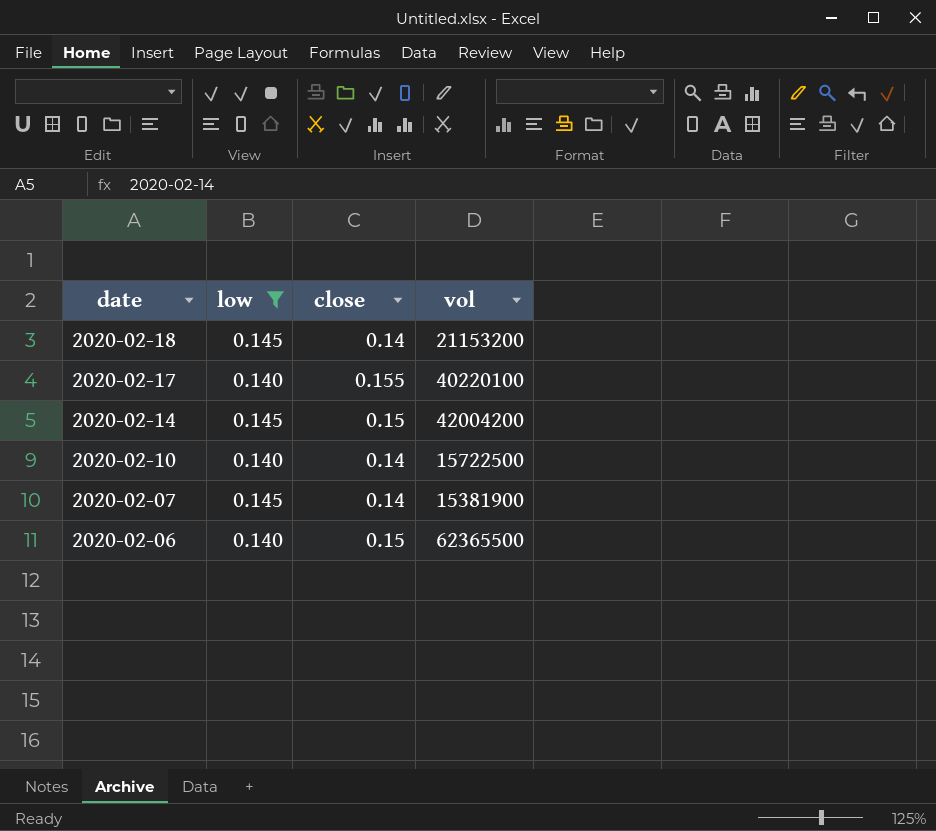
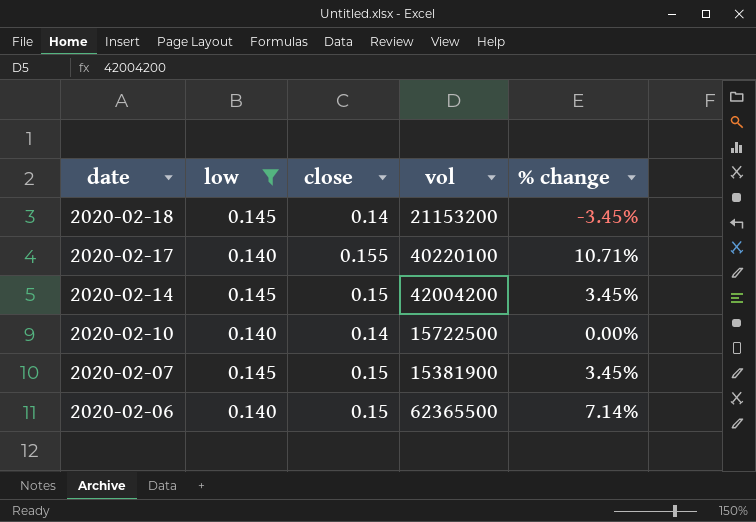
column % change | formula: none -> ([close] - [low]) / [low]
2020-02-07 | close: 0.14 -> 0.15

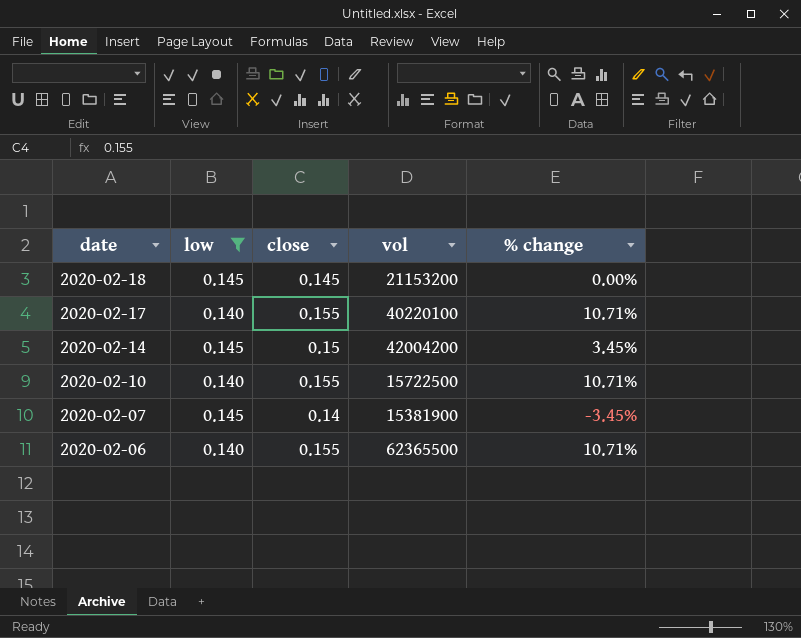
2020-02-18 | close: 0.14 -> 0.145
2020-02-18 | % change: -3.45% -> 0.00%
2020-02-10 | close: 0.14 -> 0.155
2020-02-10 | % change: 0.00% -> 10.71%
2020-02-07 | close: 0.15 -> 0.14
2020-02-07 | % change: 3.45% -> -3.45%
2020-02-06 | close: 0.15 -> 0.155
2020-02-06 | % change: 7.14% -> 10.71%

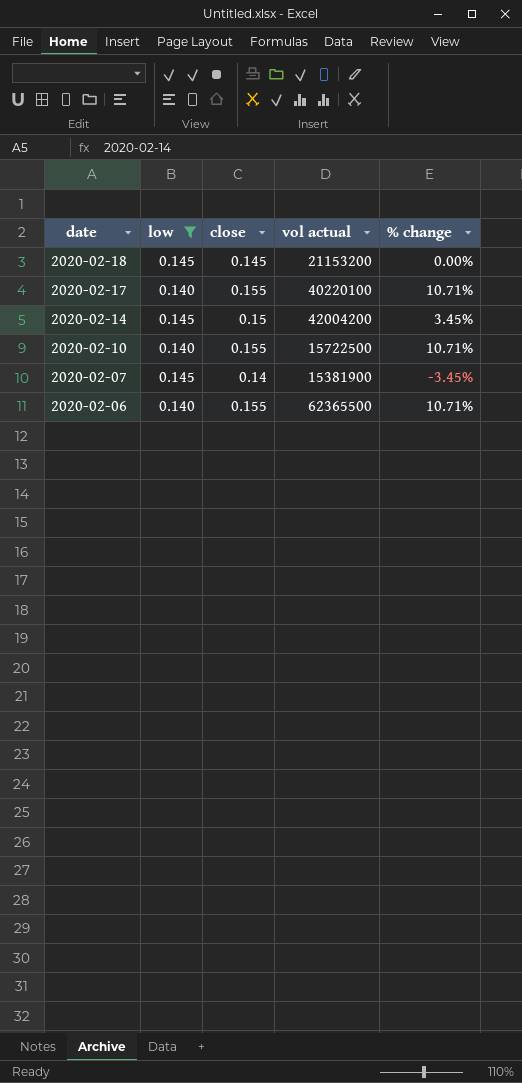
column name: vol -> vol actual

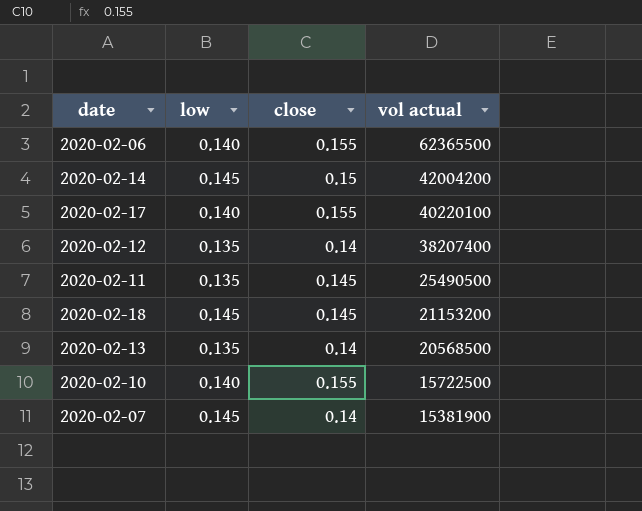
filter: low != 0.135 -> none
row order: date descending -> vol actual descending
column % change | formula: ([close] - [low]) / [low] -> none

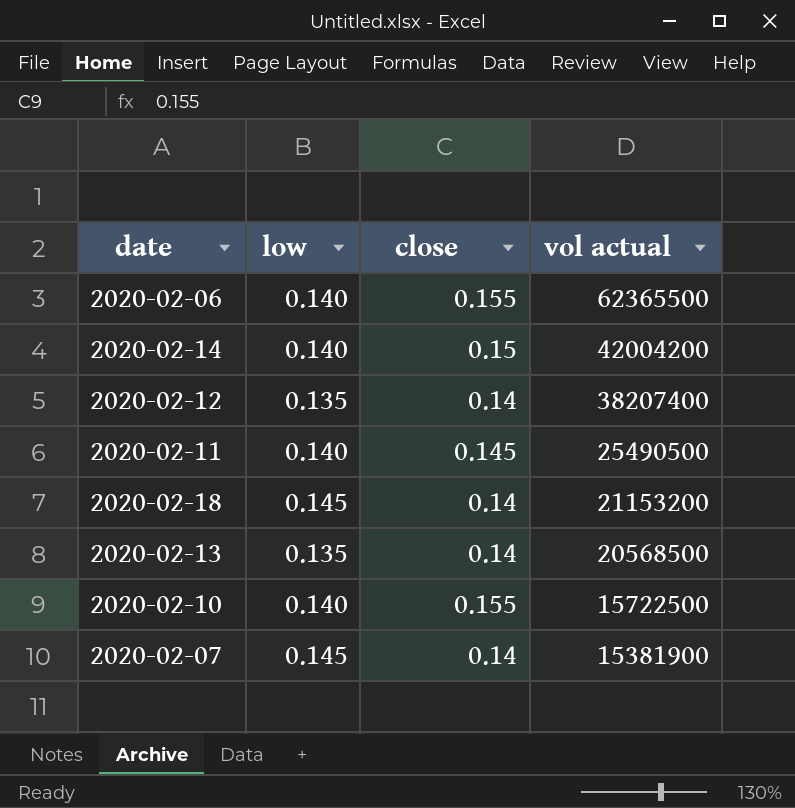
row 2020-02-17: 0.140 | 0.155 | 40220100 -> none
2020-02-14 | low: 0.145 -> 0.140
2020-02-11 | low: 0.135 -> 0.140
2020-02-18 | close: 0.145 -> 0.14

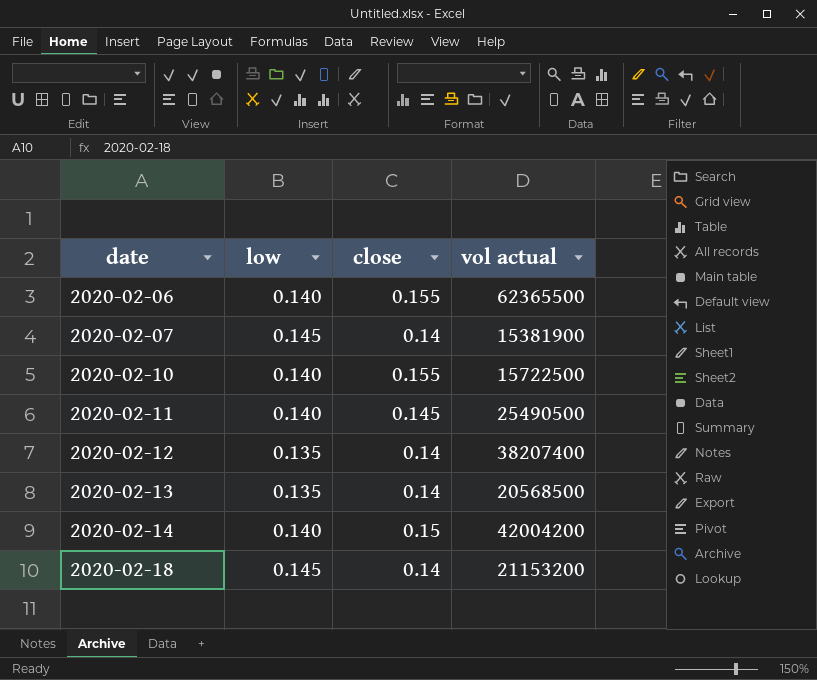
row order: vol actual descending -> date ascending

